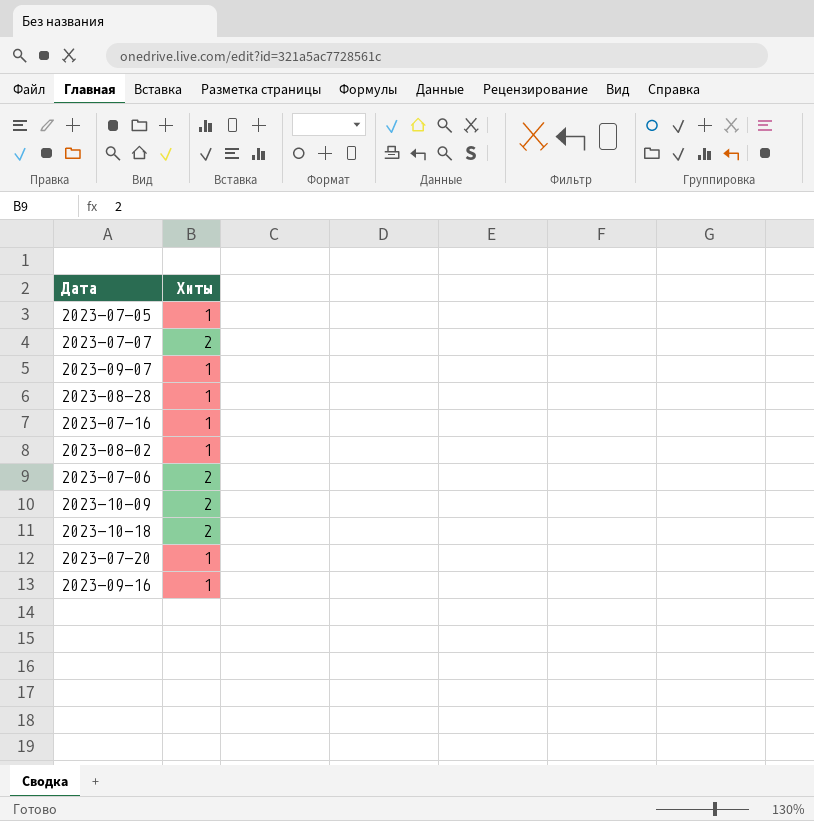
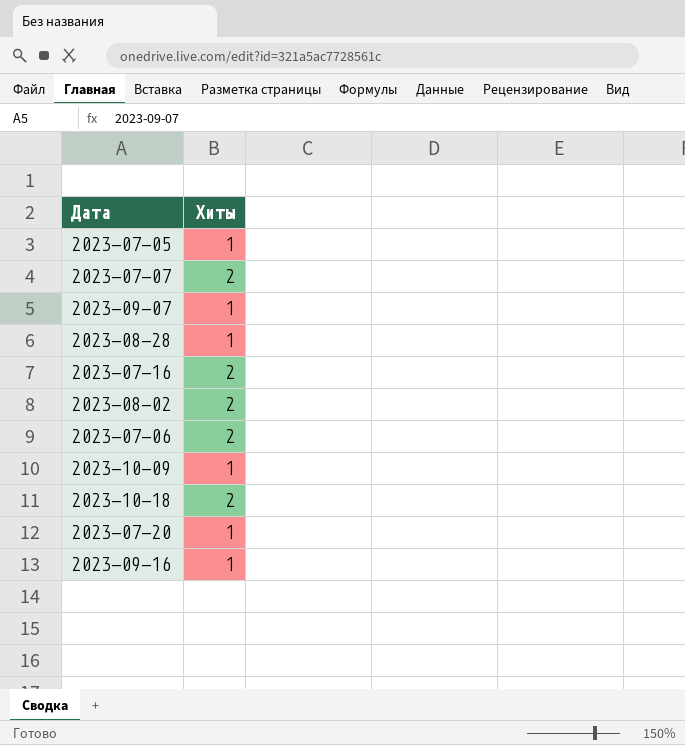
2023-07-16 | Хиты: 1 -> 2
2023-08-02 | Хиты: 1 -> 2
2023-10-09 | Хиты: 2 -> 1

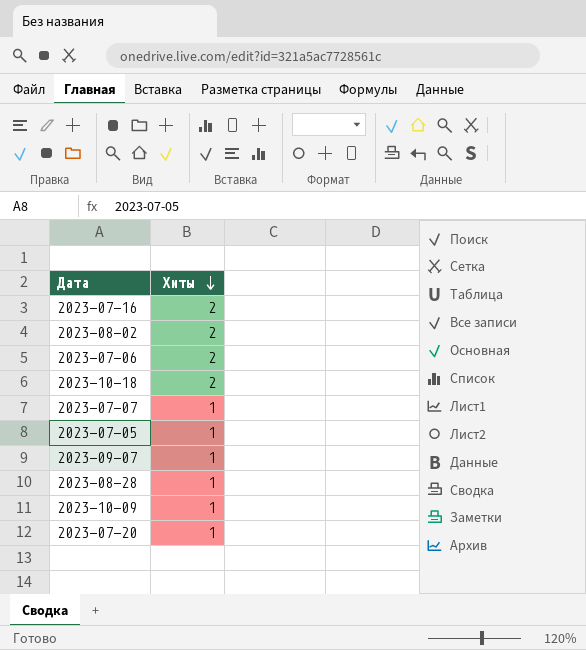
row order: none -> Хиты descending
row 2023-09-16: 1 -> none
2023-07-07 | Хиты: 2 -> 1

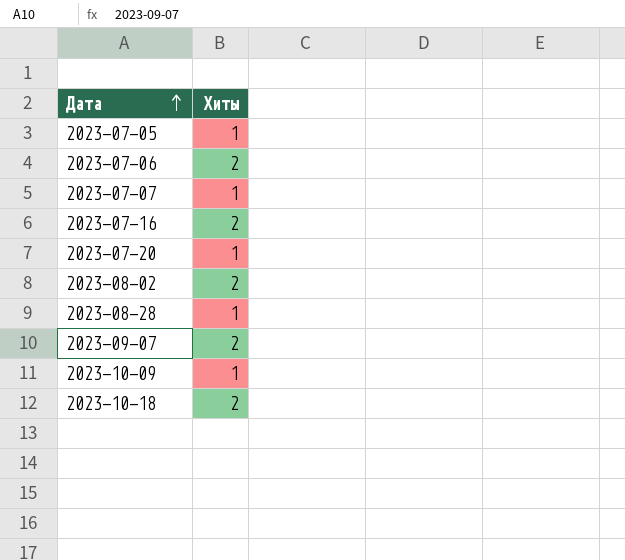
row order: Хиты descending -> Дата ascending
2023-09-07 | Хиты: 1 -> 2

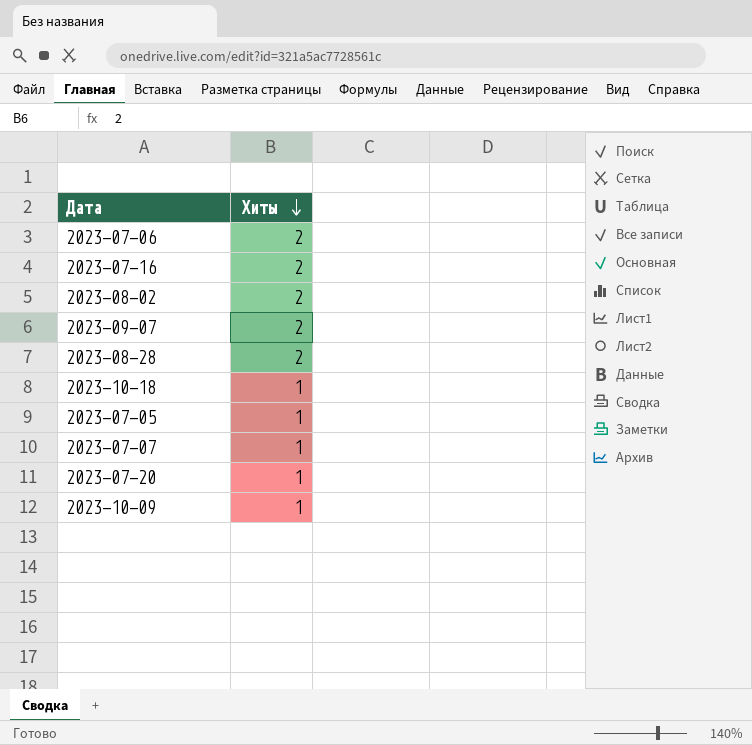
row order: Дата ascending -> Хиты descending
2023-08-28 | Хиты: 1 -> 2
2023-10-18 | Хиты: 2 -> 1

